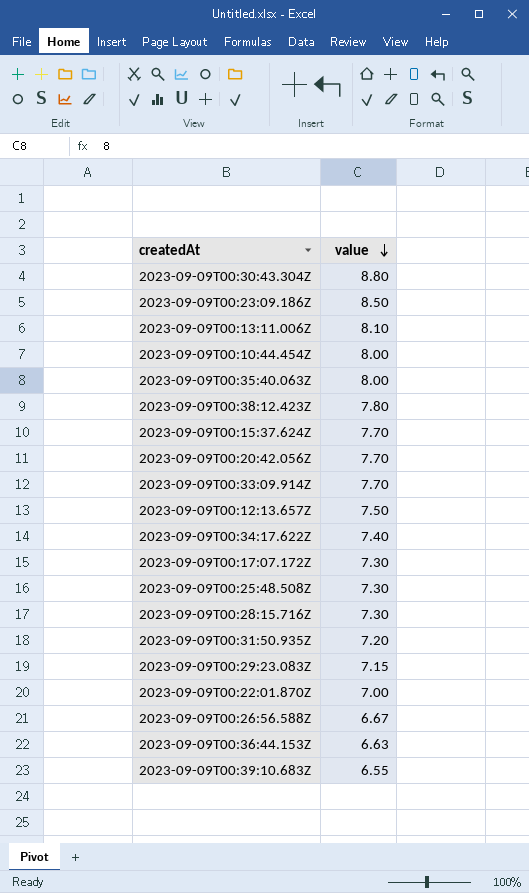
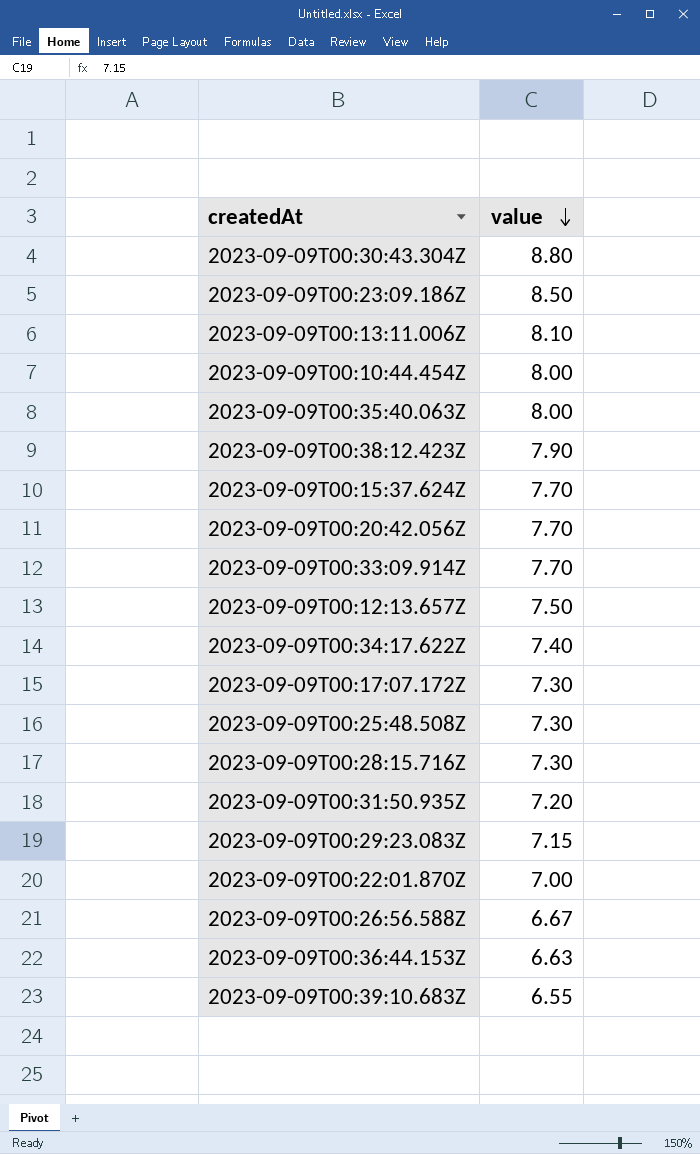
2023-09-09T00:38:12.423Z | value: 7.80 -> 7.90

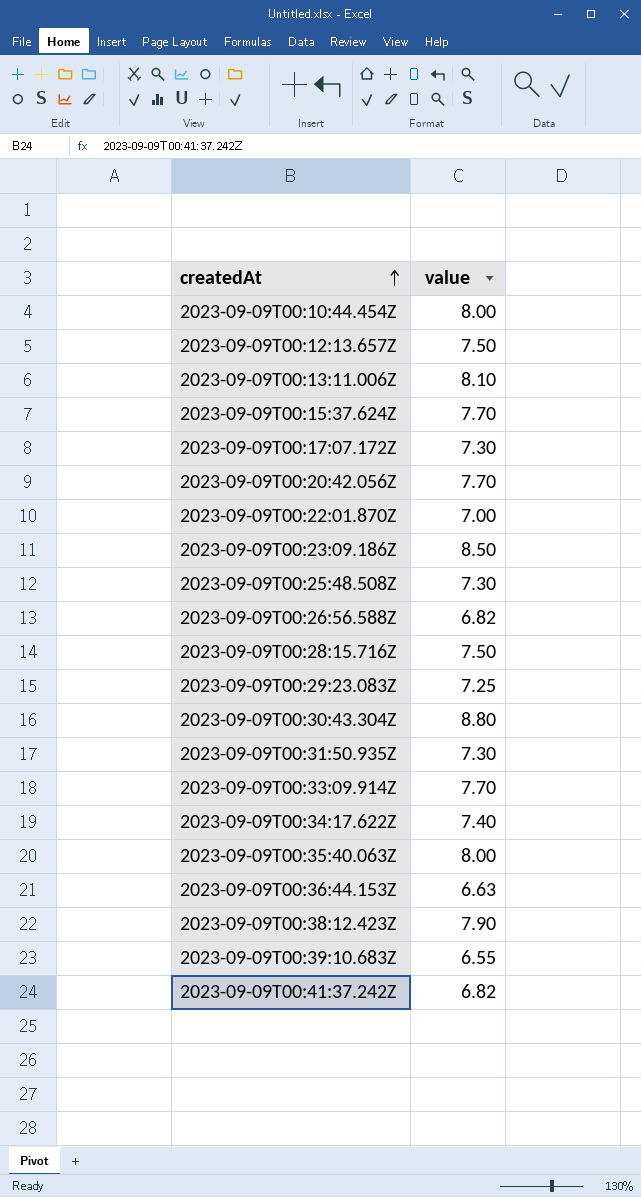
row order: value descending -> createdAt ascending
2023-09-09T00:26:56.588Z | value: 6.67 -> 6.82
2023-09-09T00:28:15.716Z | value: 7.30 -> 7.50
2023-09-09T00:29:23.083Z | value: 7.15 -> 7.25
2023-09-09T00:31:50.935Z | value: 7.20 -> 7.30
row 2023-09-09T00:41:37.242Z: none -> 6.82

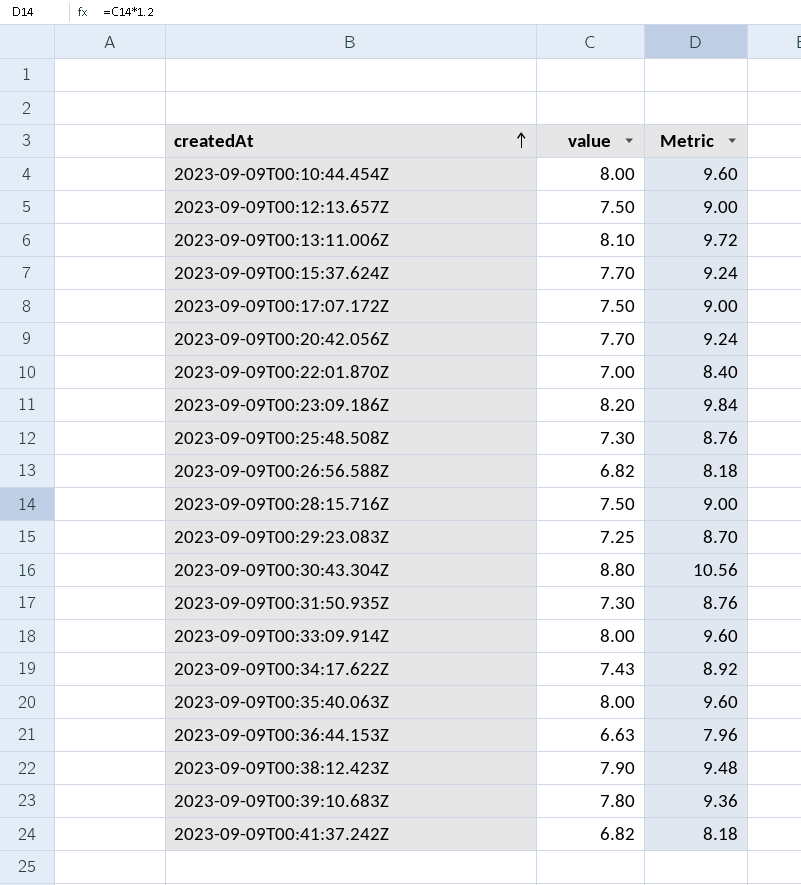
column Metric | formula: none -> [value] * 1.2
2023-09-09T00:17:07.172Z | value: 7.30 -> 7.50
2023-09-09T00:23:09.186Z | value: 8.50 -> 8.20
2023-09-09T00:33:09.914Z | value: 7.70 -> 8.00
2023-09-09T00:34:17.622Z | value: 7.40 -> 7.43
2023-09-09T00:39:10.683Z | value: 6.55 -> 7.80

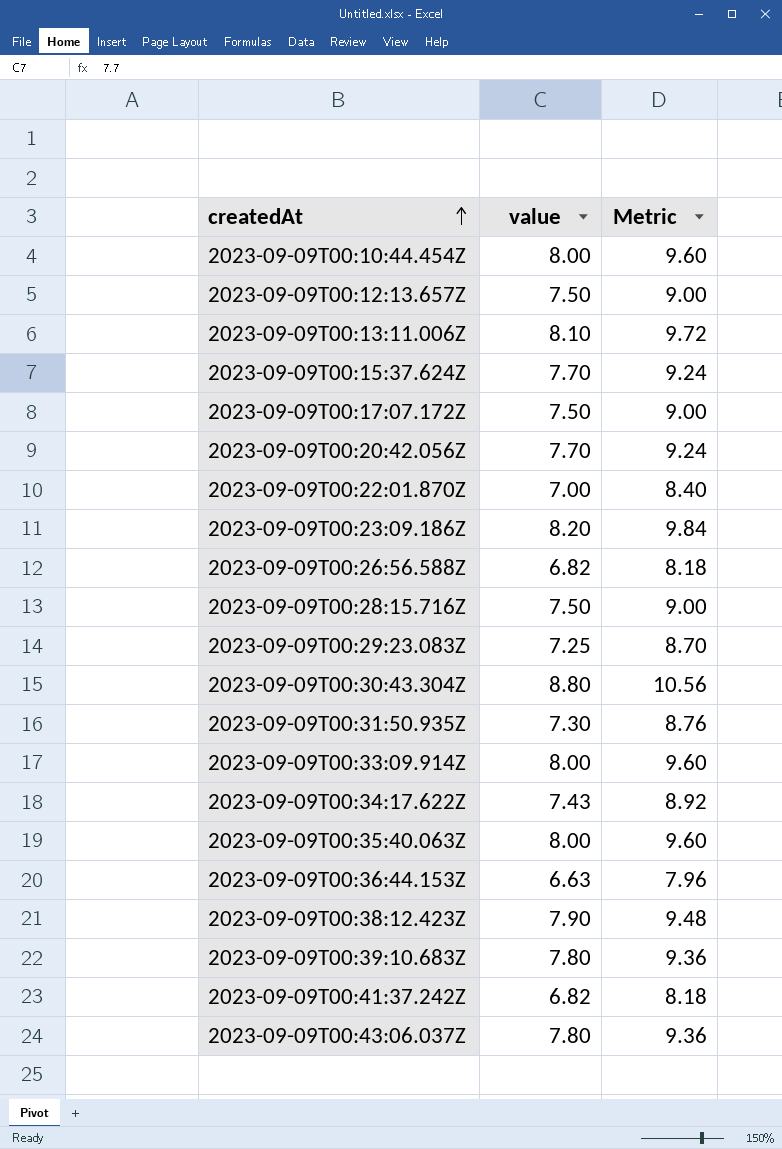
row 2023-09-09T00:25:48.508Z: 7.30 | 8.76 -> none
row 2023-09-09T00:43:06.037Z: none -> 7.80 | 9.36

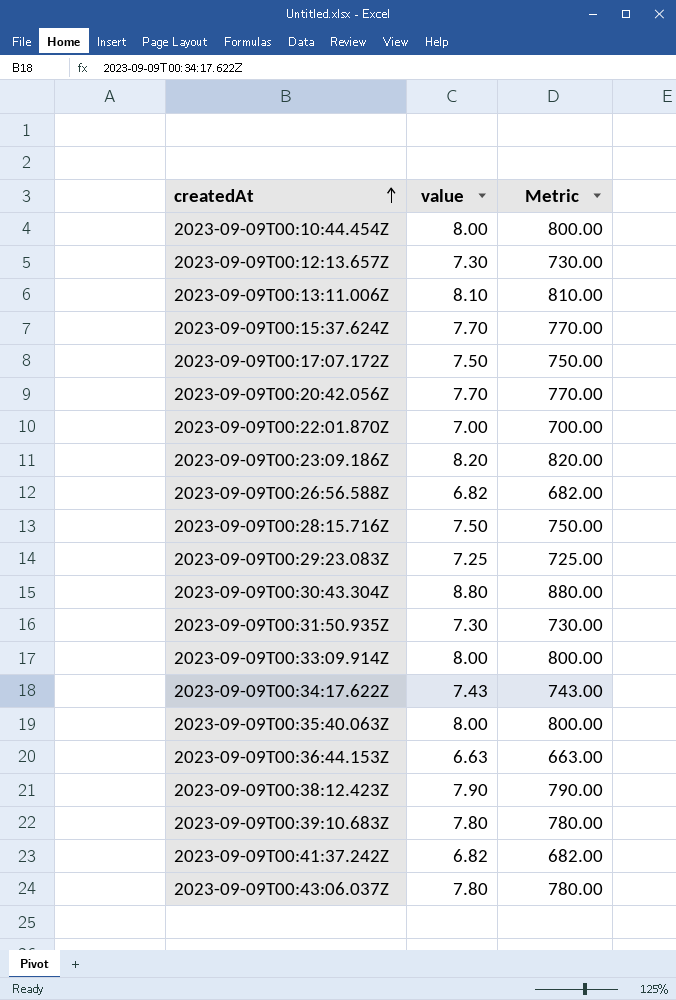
column Metric | formula: [value] * 1.2 -> [value] * 100
2023-09-09T00:12:13.657Z | value: 7.50 -> 7.30

